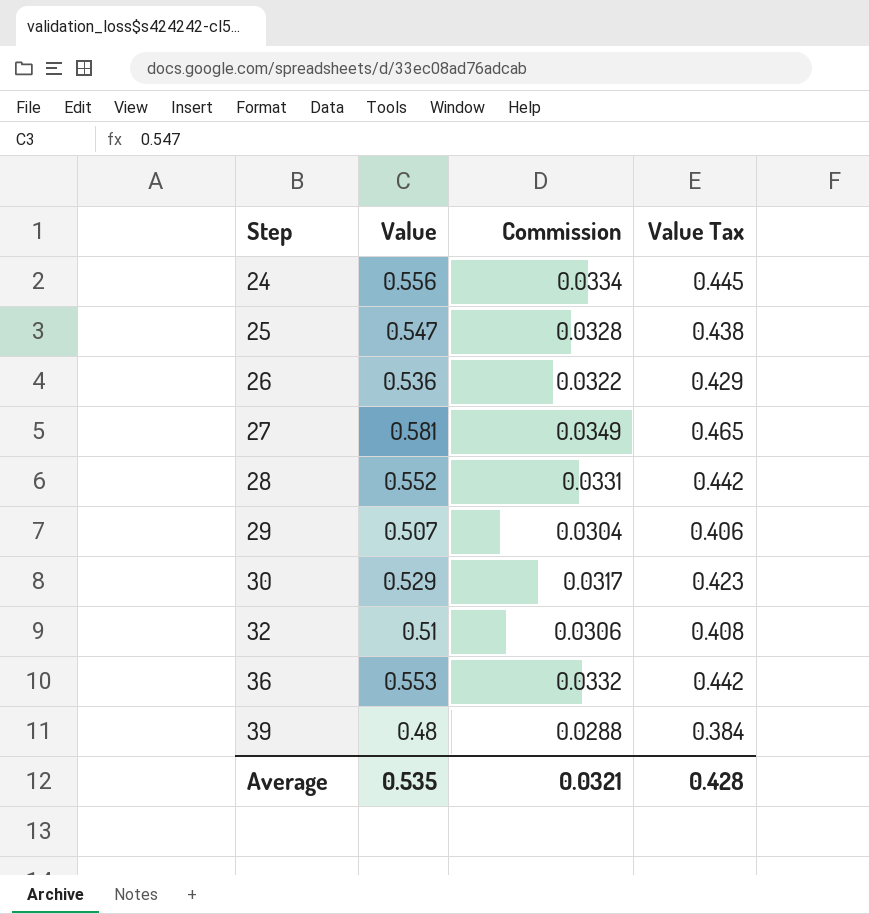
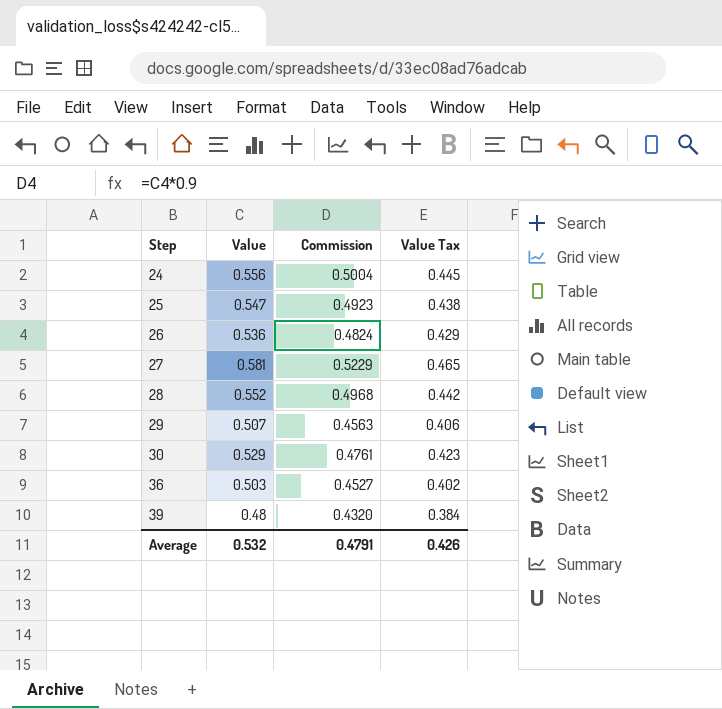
column Commission | formula: [Value] * 0.06 -> [Value] * 0.9
row 32: 0.51 | 0.0306 | 0.408 -> none
36 | Value: 0.553 -> 0.503
36 | Value Tax: 0.442 -> 0.402
Average | Value: 0.535 -> 0.532
Average | Commission: 0.0321 -> 0.4791
Average | Value Tax: 0.428 -> 0.426

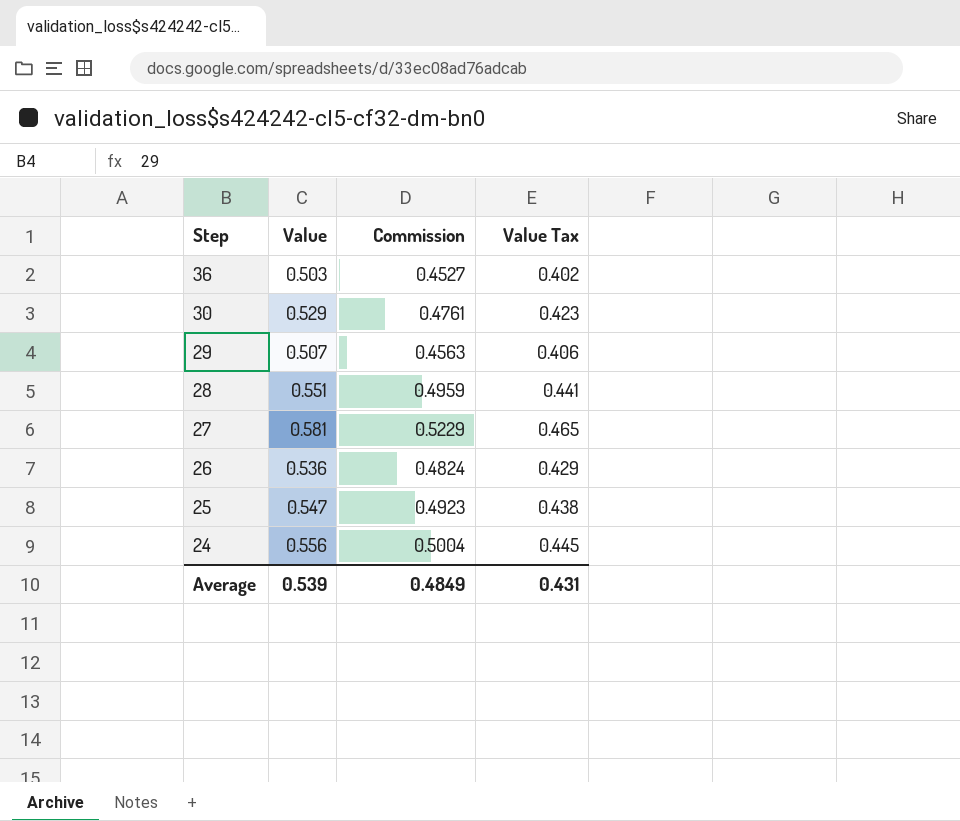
row order: Step ascending -> Step descending
row 39: 0.48 | 0.4320 | 0.384 -> none
28 | Value: 0.552 -> 0.551
28 | Commission: 0.4968 -> 0.4959
28 | Value Tax: 0.442 -> 0.441
Average | Value: 0.532 -> 0.539
Average | Commission: 0.4791 -> 0.4849
Average | Value Tax: 0.426 -> 0.431

